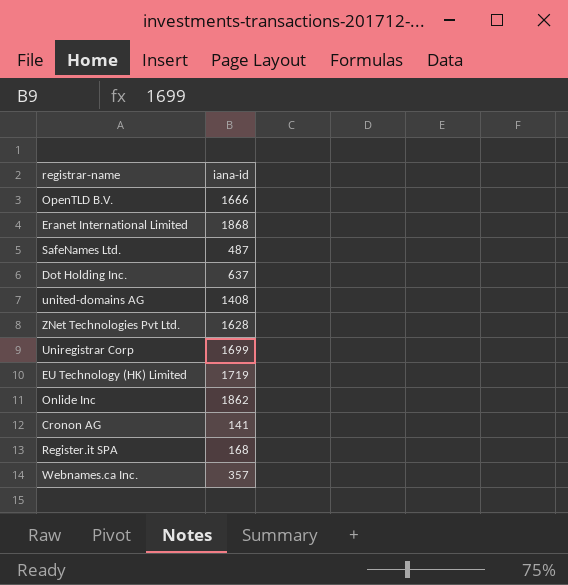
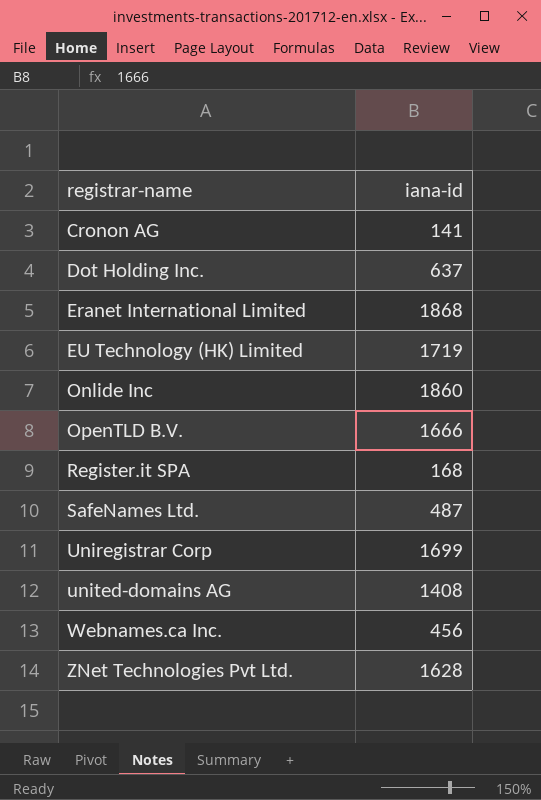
row order: none -> registrar-name ascending
Onlide Inc | iana-id: 1862 -> 1860
Webnames.ca Inc. | iana-id: 357 -> 456

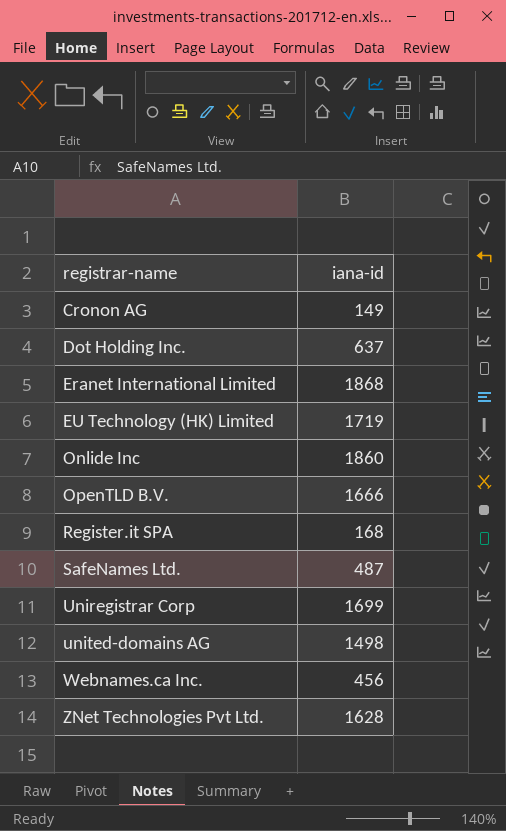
Cronon AG | iana-id: 141 -> 149
united-domains AG | iana-id: 1408 -> 1498

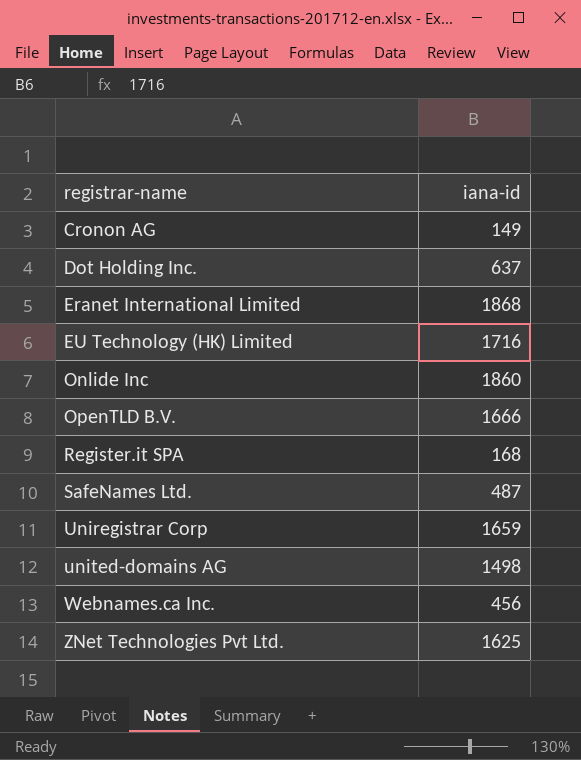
EU Technology (HK) Limited | iana-id: 1719 -> 1716
Uniregistrar Corp | iana-id: 1699 -> 1659
ZNet Technologies Pvt Ltd. | iana-id: 1628 -> 1625

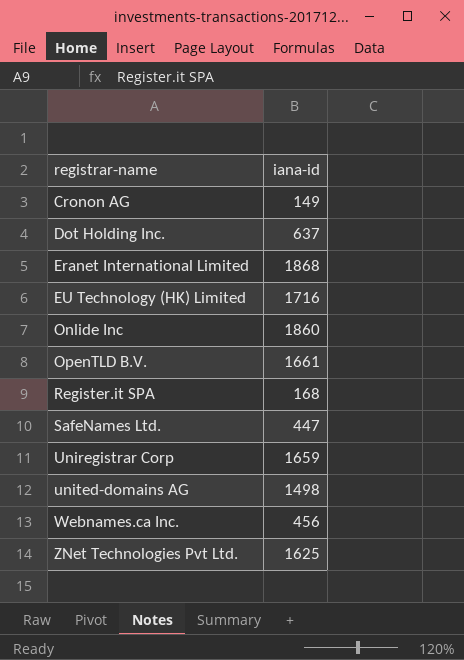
OpenTLD B.V. | iana-id: 1666 -> 1661
SafeNames Ltd. | iana-id: 487 -> 447

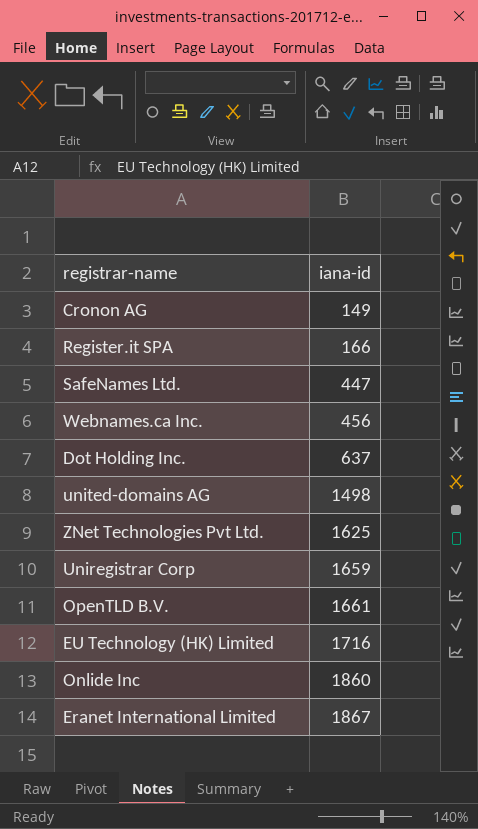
row order: registrar-name ascending -> iana-id ascending
Register.it SPA | iana-id: 168 -> 166
Eranet International Limited | iana-id: 1868 -> 1867

